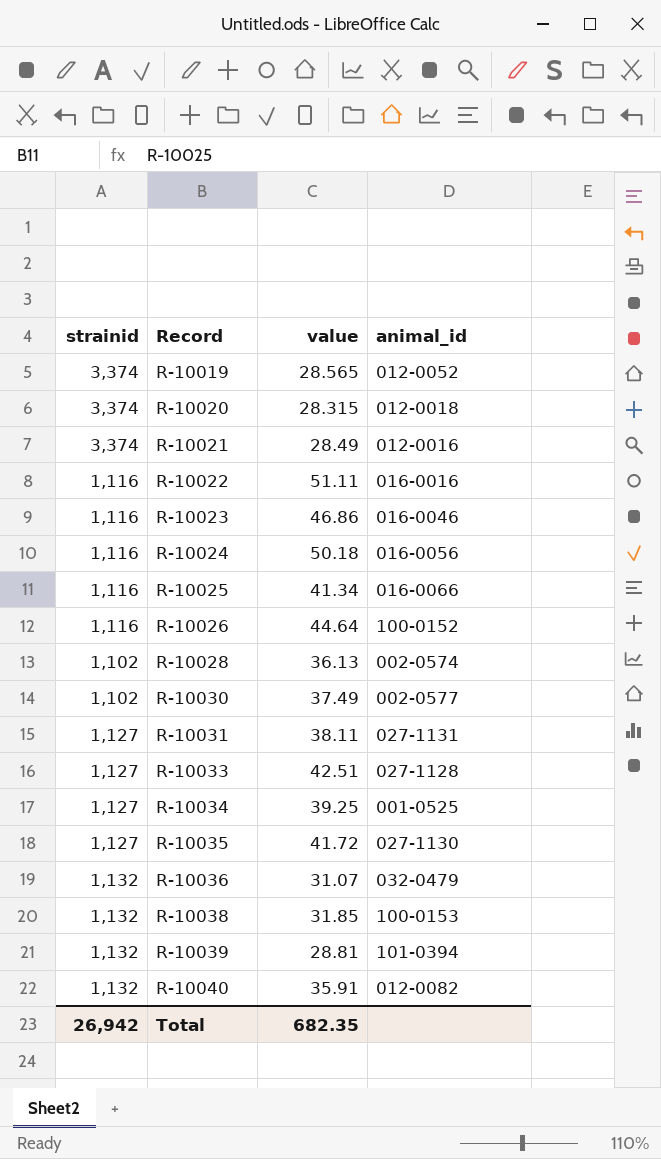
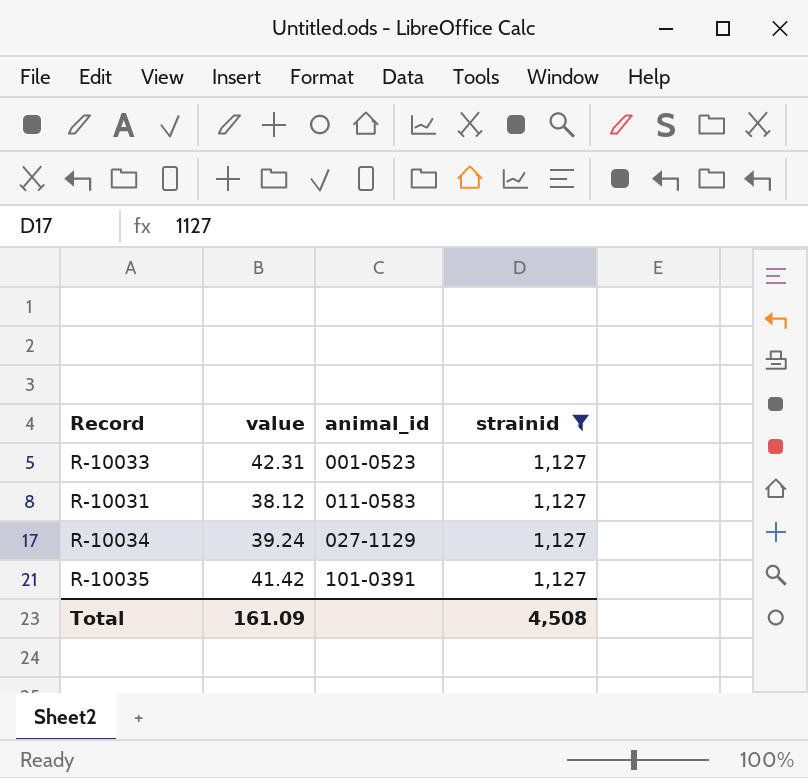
filter: none -> strainid = 1,127
row order: Record ascending -> animal_id ascending
column strainid | position: 1 -> 4
R-10033 | value: 42.51 -> 42.31
R-10033 | animal_id: 027-1128 -> 001-0523
R-10031 | value: 38.11 -> 38.12
R-10031 | animal_id: 027-1131 -> 011-0583
R-10034 | value: 39.25 -> 39.24
R-10034 | animal_id: 001-0525 -> 027-1129
R-10035 | value: 41.72 -> 41.42
R-10035 | animal_id: 027-1130 -> 101-0391
Total | value: 682.35 -> 161.09
Total | strainid: 26,942 -> 4,508

